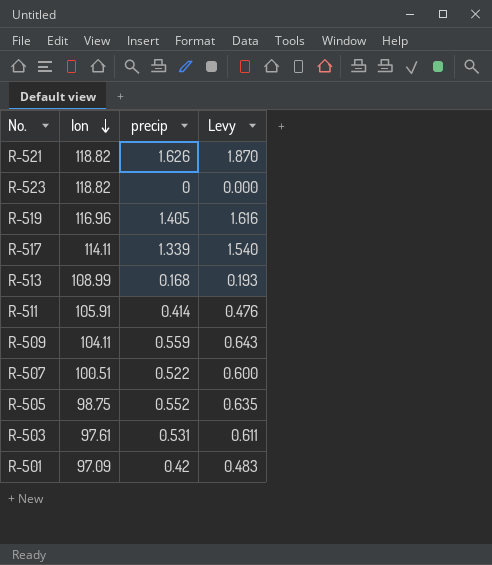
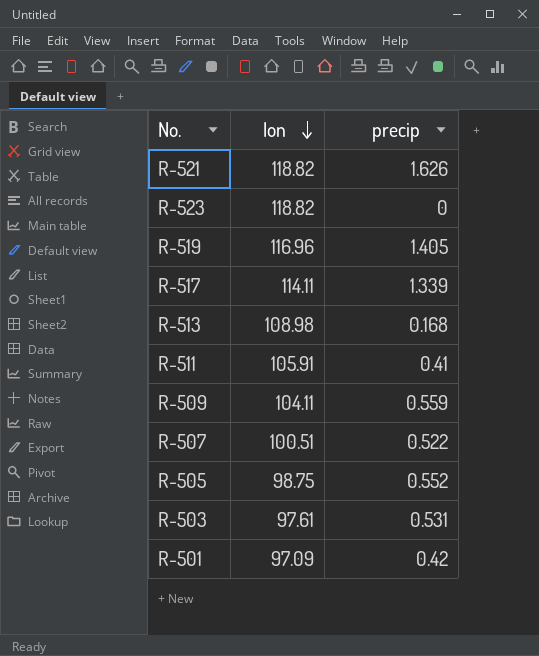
column Levy | formula: [precip] * 1.15 -> none
R-513 | lon: 108.99 -> 108.98
R-511 | precip: 0.414 -> 0.41

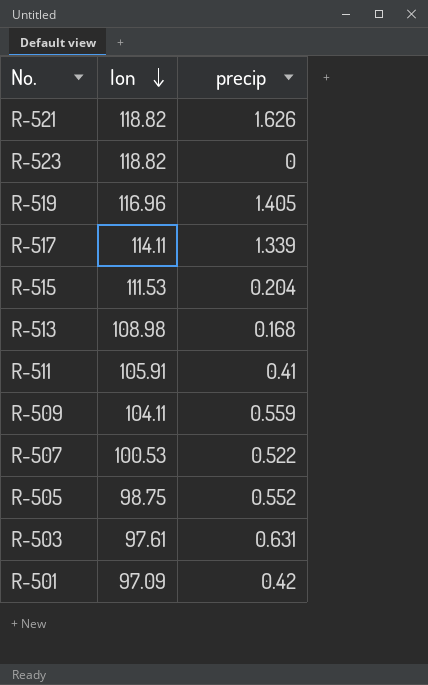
row R-515: none -> 111.53 | 0.204
R-507 | lon: 100.51 -> 100.53
R-503 | precip: 0.531 -> 0.631

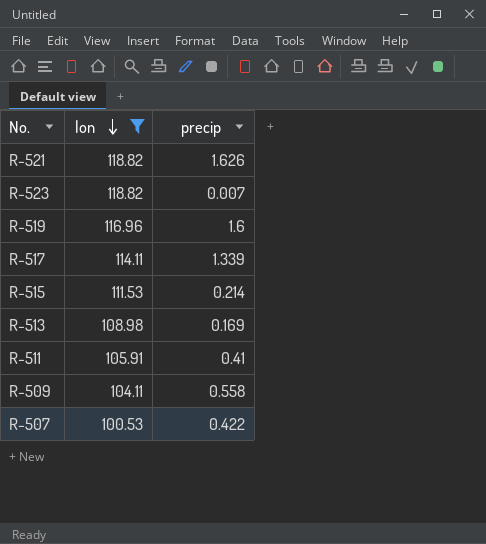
filter: none -> lon >= 100.53
R-523 | precip: 0 -> 0.007
R-519 | precip: 1.405 -> 1.6
R-515 | precip: 0.204 -> 0.214
R-513 | precip: 0.168 -> 0.169
R-509 | precip: 0.559 -> 0.558
R-507 | precip: 0.522 -> 0.422

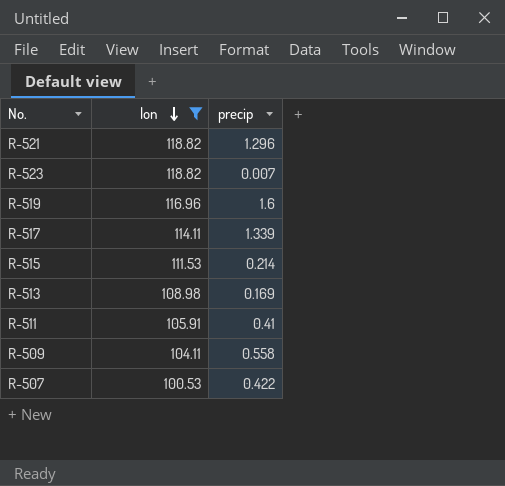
R-521 | precip: 1.626 -> 1.296

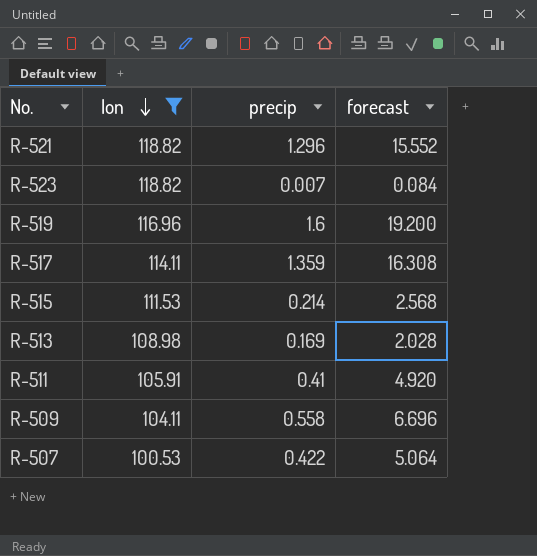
column forecast | formula: none -> [precip] * 12
R-517 | precip: 1.339 -> 1.359

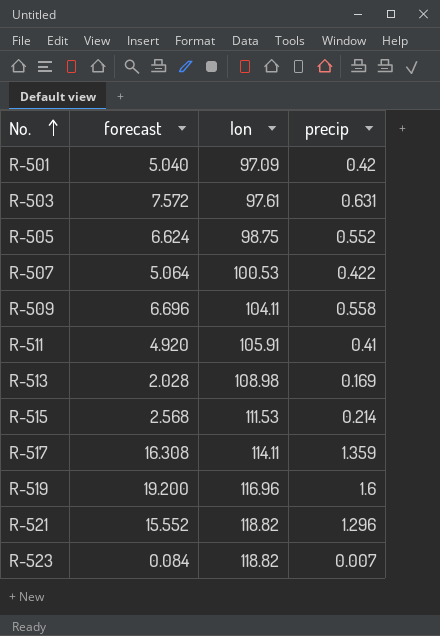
filter: lon >= 100.53 -> none
row order: lon descending -> No. ascending
column forecast | position: 4 -> 2

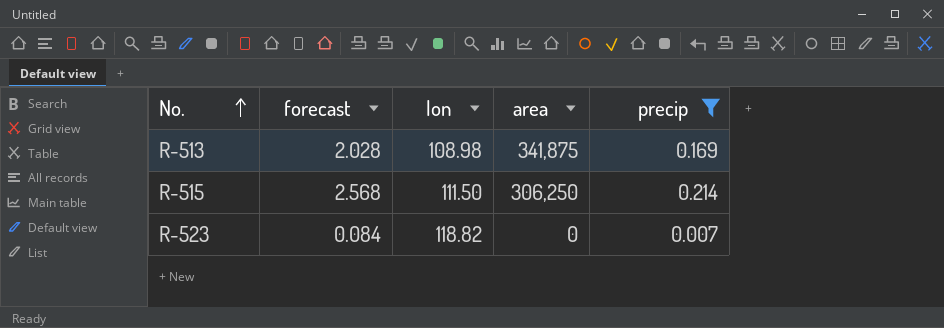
filter: none -> precip <= 0.214
column area | position: none -> 4
R-515 | lon: 111.53 -> 111.50

